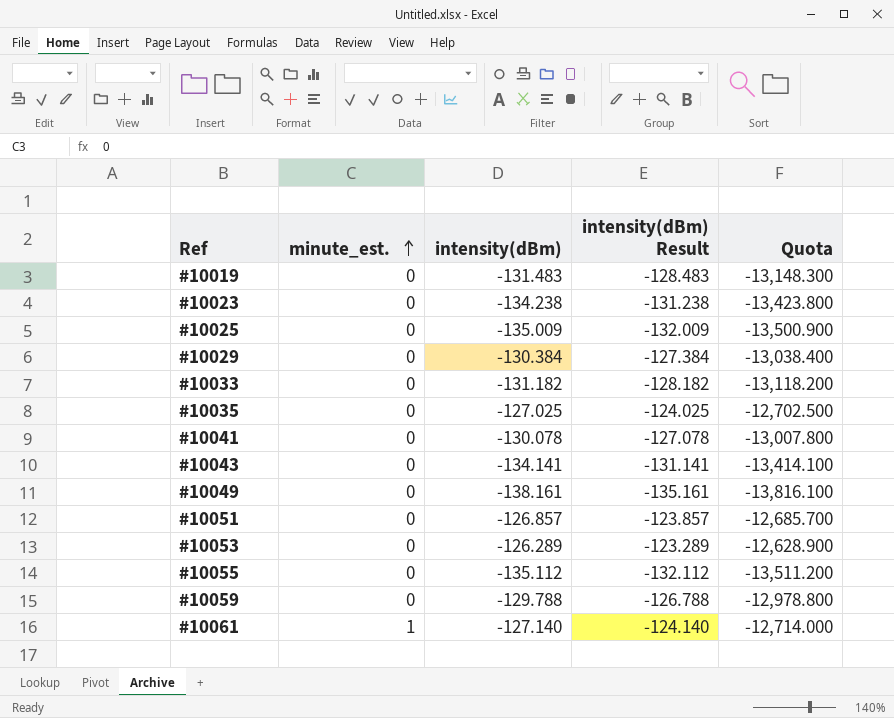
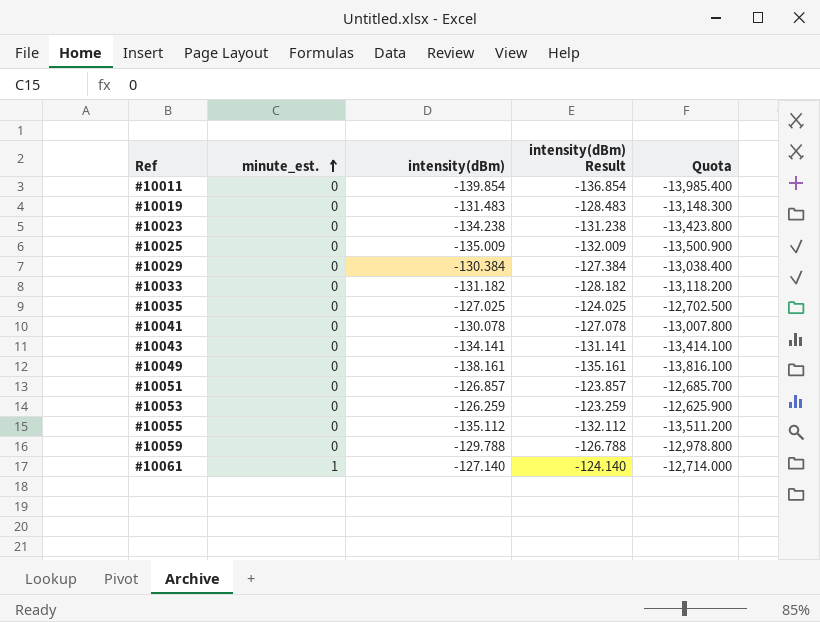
row #10011: none -> 0 | -139.854 | -136.854 | -13,985.400
#10053 | intensity(dBm): -126.289 -> -126.259
#10053 | intensity(dBm) Result: -123.289 -> -123.259
#10053 | Quota: -12,628.900 -> -12,625.900

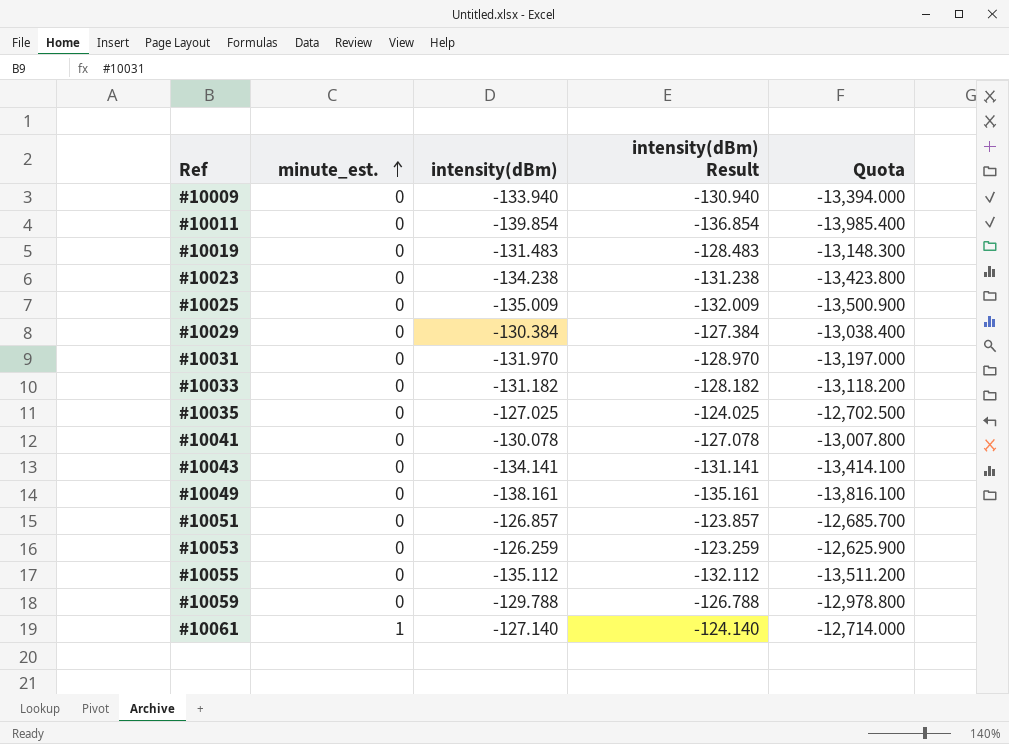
row #10009: none -> 0 | -133.940 | -130.940 | -13,394.000
row #10031: none -> 0 | -131.970 | -128.970 | -13,197.000

